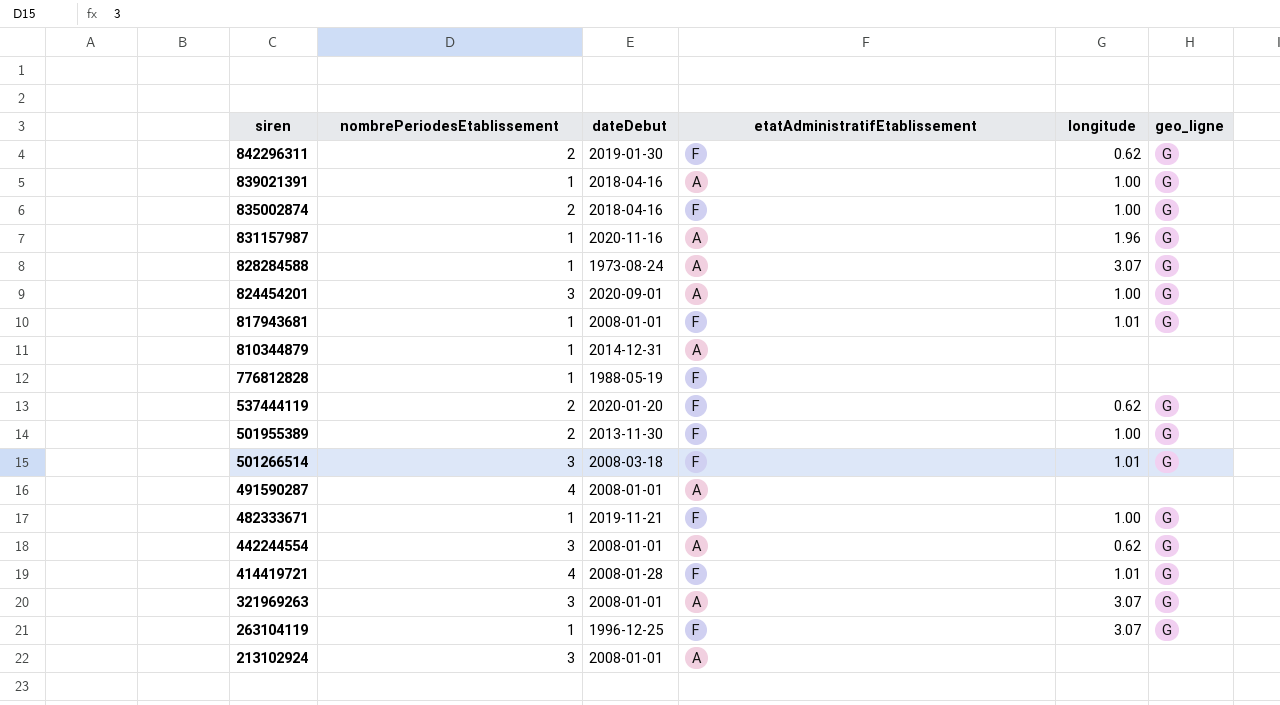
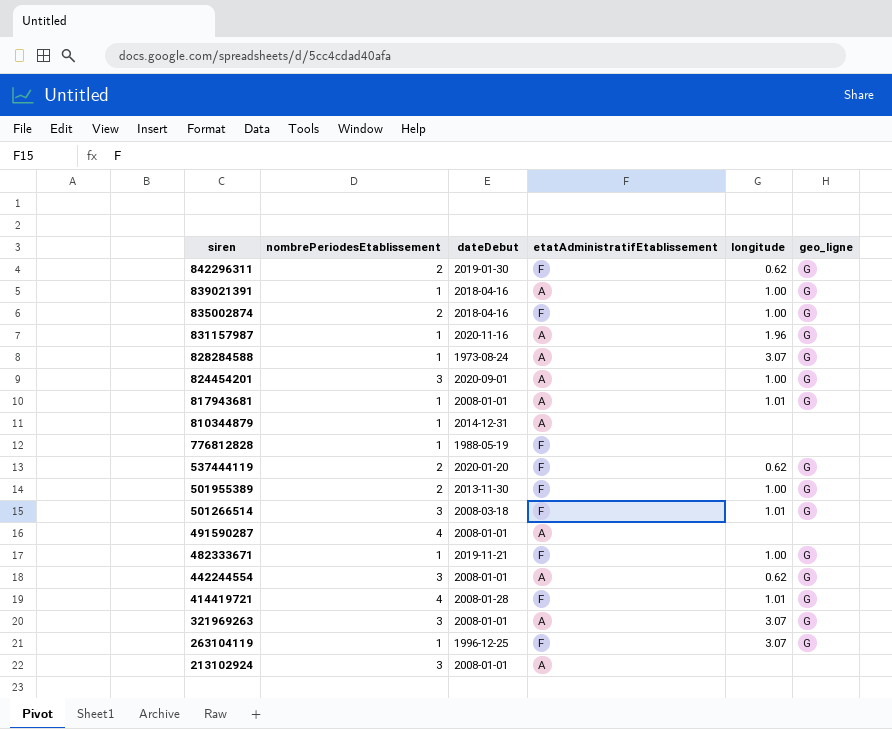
817943681 | etatAdministratifEtablissement: F -> A

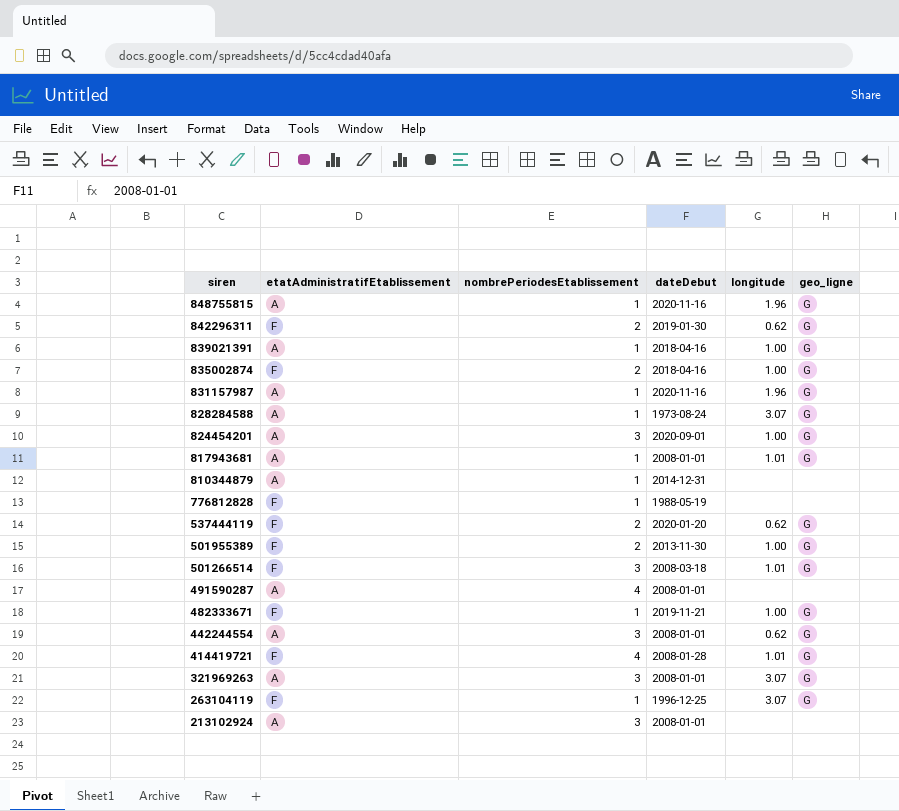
column etatAdministratifEtablissement | position: 4 -> 2
row 848755815: none -> A | 1 | 2020-11-16 | 1.96 | G

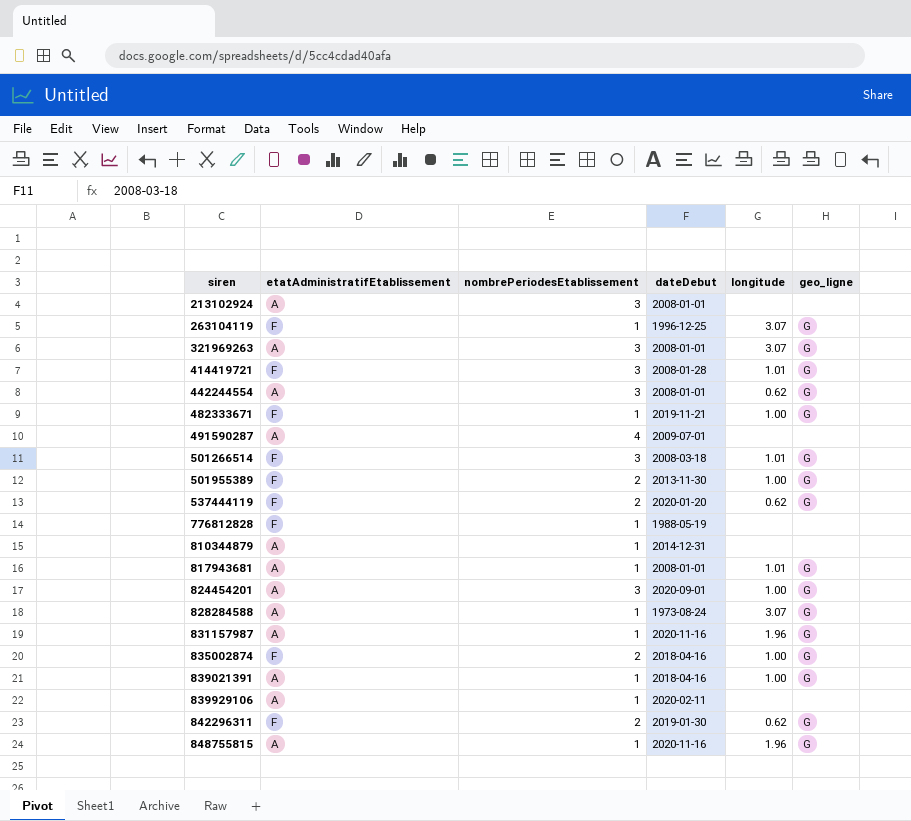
row order: siren descending -> siren ascending
414419721 | nombrePeriodesEtablissement: 4 -> 3
491590287 | dateDebut: 2008-01-01 -> 2009-07-01
row 839929106: none -> A | 1 | 2020-02-11 | none | none

